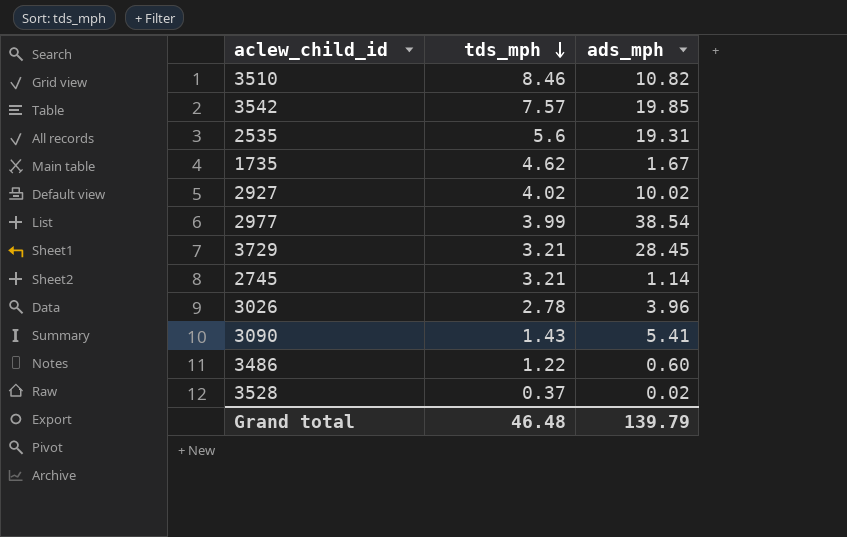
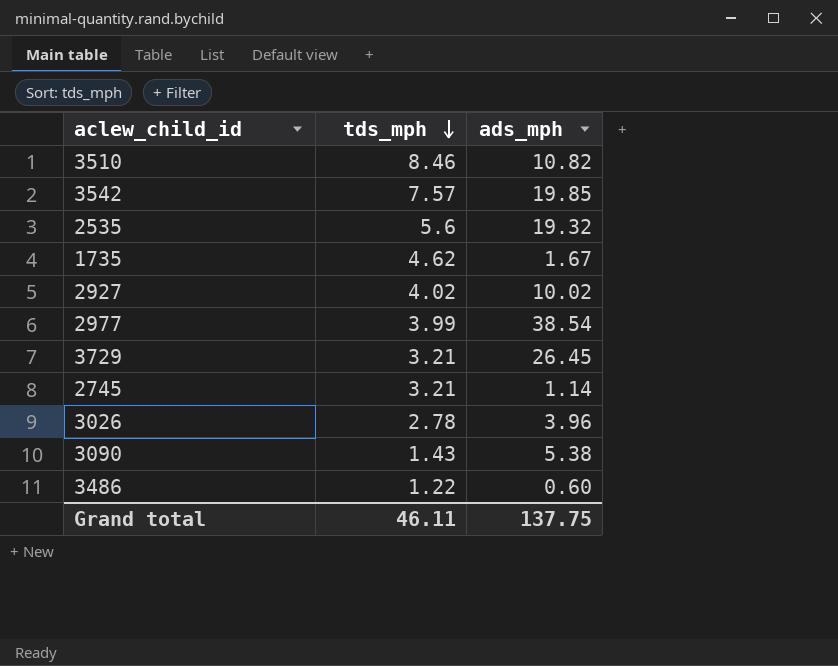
row 3528: 0.37 | 0.02 -> none
2535 | ads_mph: 19.31 -> 19.32
3729 | ads_mph: 28.45 -> 26.45
3090 | ads_mph: 5.41 -> 5.38
Grand total | tds_mph: 46.48 -> 46.11
Grand total | ads_mph: 139.79 -> 137.75

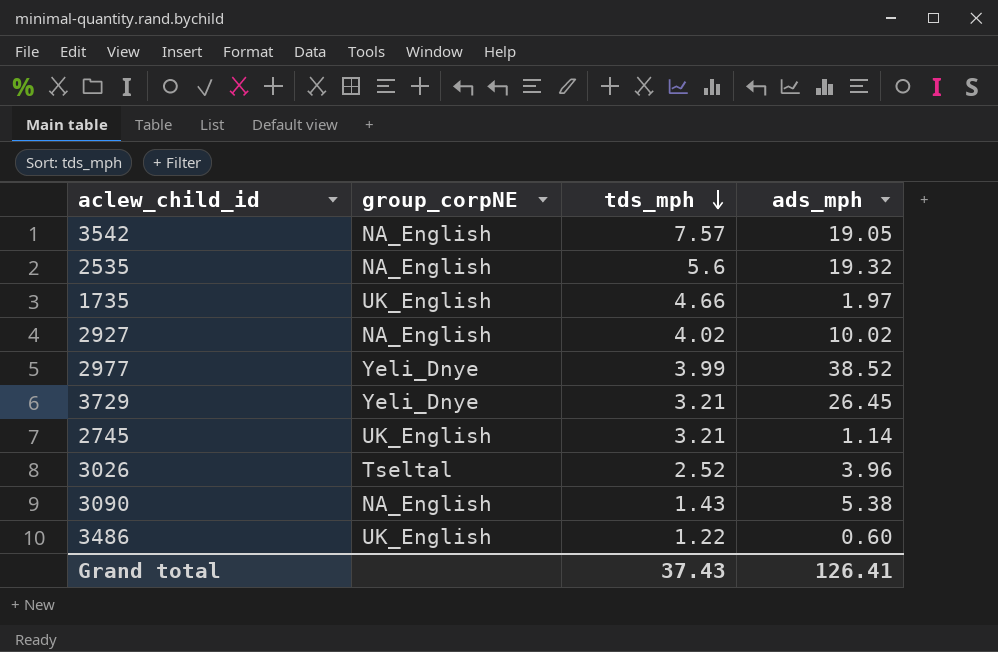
column group_corpNE | position: none -> 2
row 3510: 8.46 | 10.82 -> none
3542 | ads_mph: 19.85 -> 19.05
1735 | tds_mph: 4.62 -> 4.66
1735 | ads_mph: 1.67 -> 1.97
2977 | ads_mph: 38.54 -> 38.52
3026 | tds_mph: 2.78 -> 2.52
Grand total | tds_mph: 46.11 -> 37.43
Grand total | ads_mph: 137.75 -> 126.41

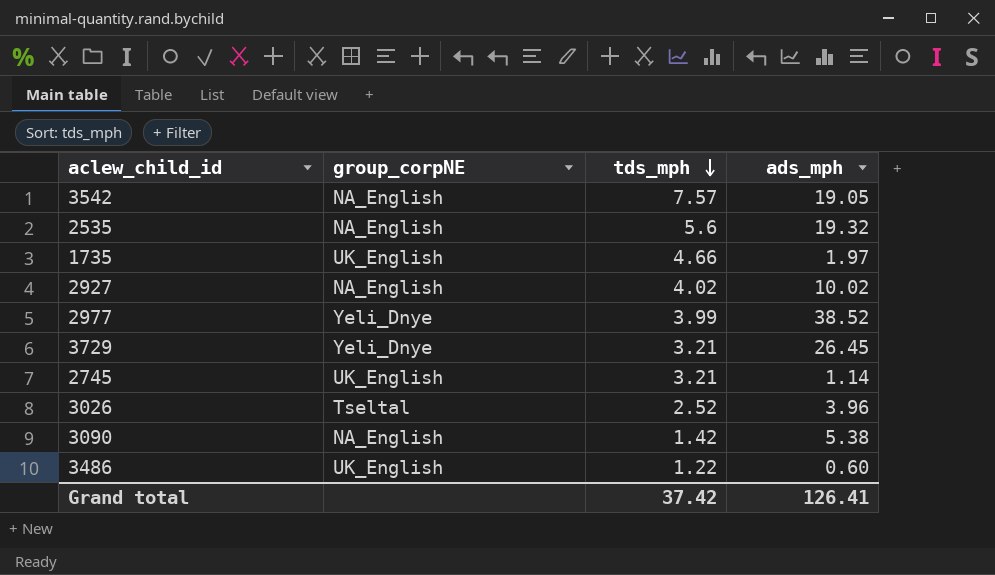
3090 | tds_mph: 1.43 -> 1.42
Grand total | tds_mph: 37.43 -> 37.42

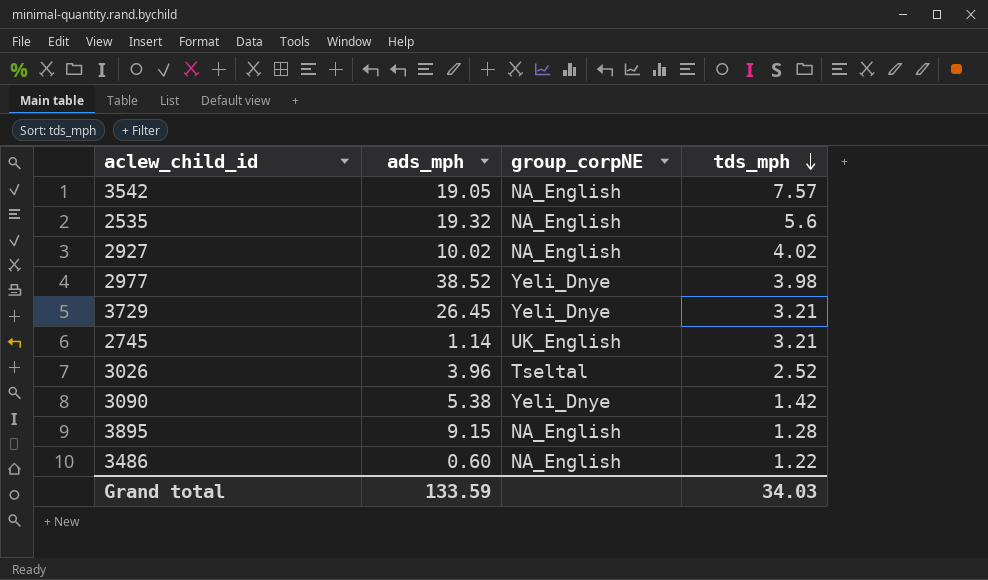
column ads_mph | position: 4 -> 2
row 1735: UK_English | 4.66 | 1.97 -> none
2977 | tds_mph: 3.99 -> 3.98
3090 | group_corpNE: NA_English -> Yeli_Dnye
row 3895: none -> 9.15 | NA_English | 1.28
3486 | group_corpNE: UK_English -> NA_English
Grand total | ads_mph: 126.41 -> 133.59
Grand total | tds_mph: 37.42 -> 34.03

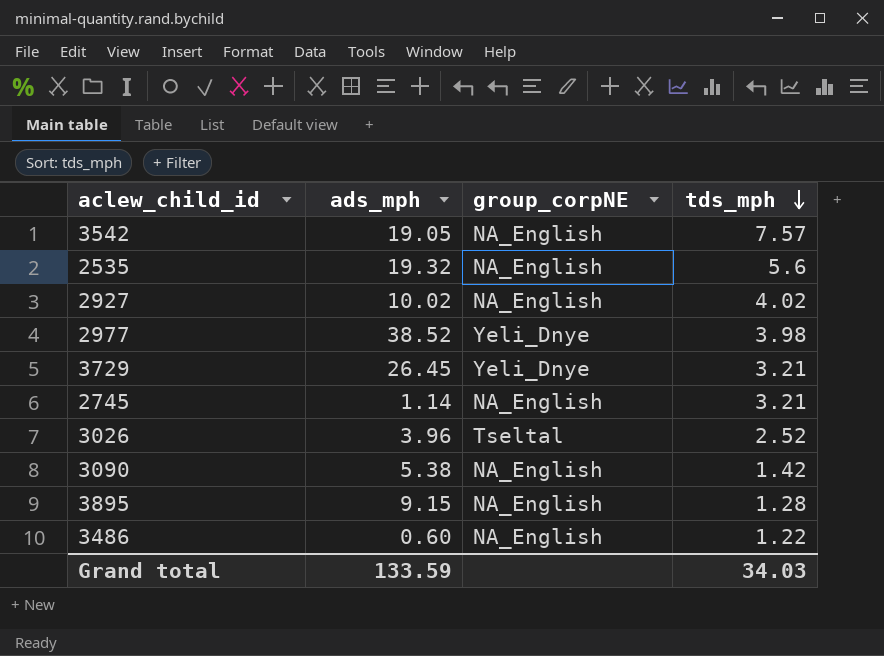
2745 | group_corpNE: UK_English -> NA_English
3090 | group_corpNE: Yeli_Dnye -> NA_English

